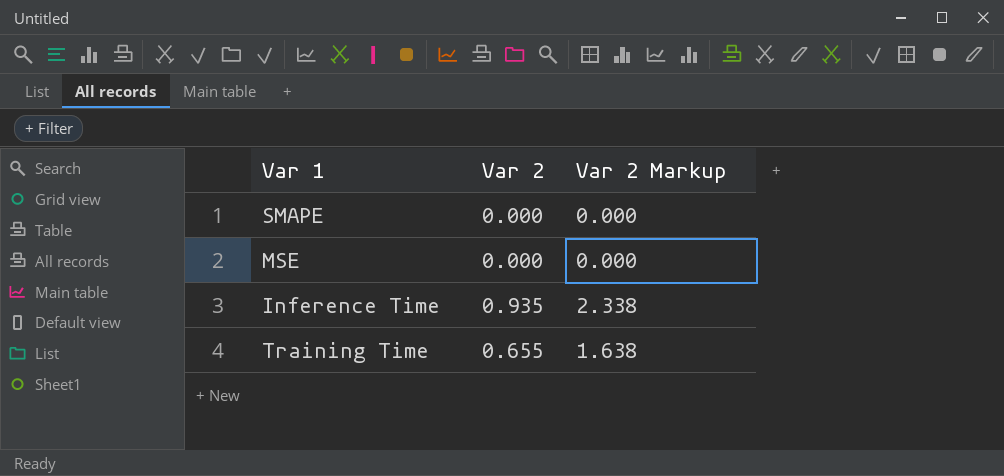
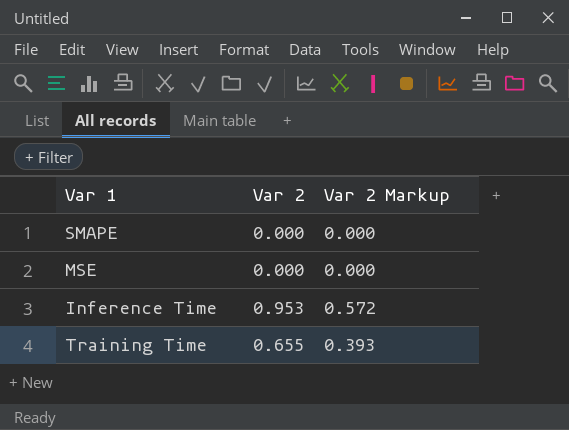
column Var 2 Markup | formula: [Var 2] * 2.5 -> [Var 2] * 0.6
Inference Time | Var 2: 0.935 -> 0.953

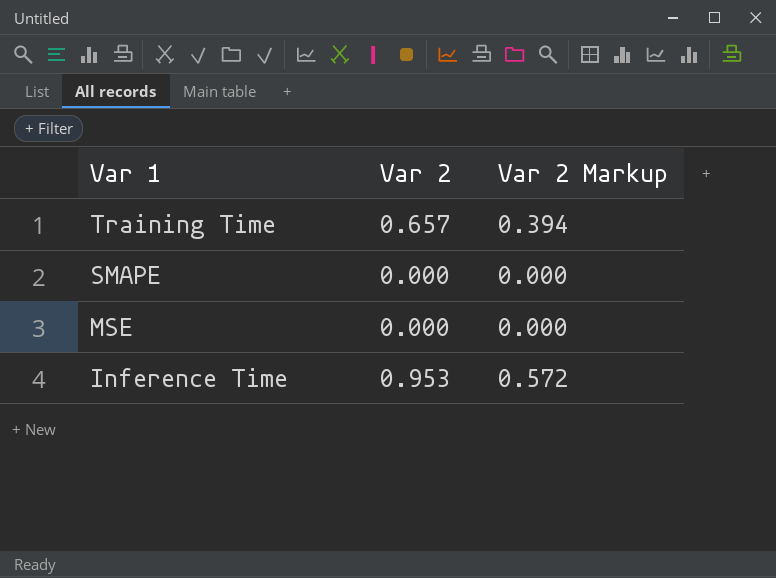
row order: none -> Var 1 descending
Training Time | Var 2: 0.655 -> 0.657
Training Time | Var 2 Markup: 0.393 -> 0.394

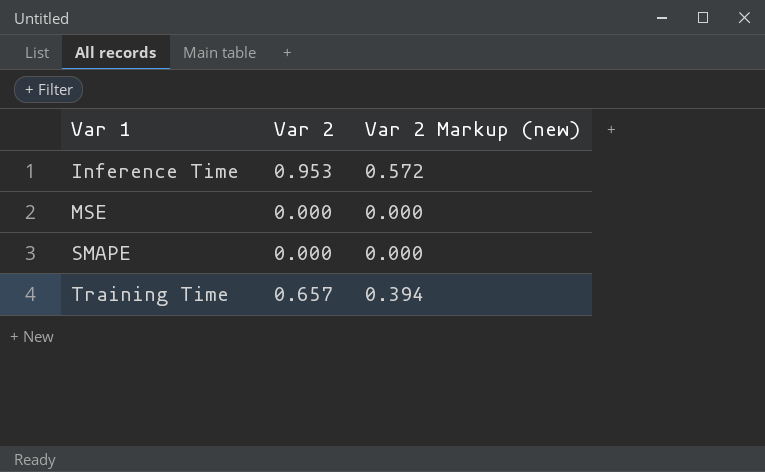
row order: Var 1 descending -> Var 1 ascending
column name: Var 2 Markup -> Var 2 Markup (new)

